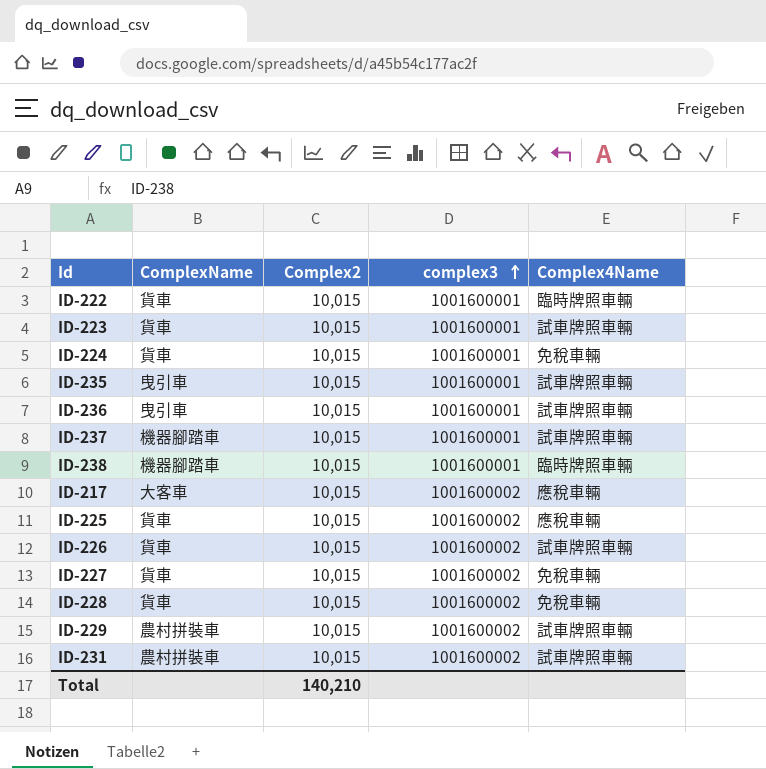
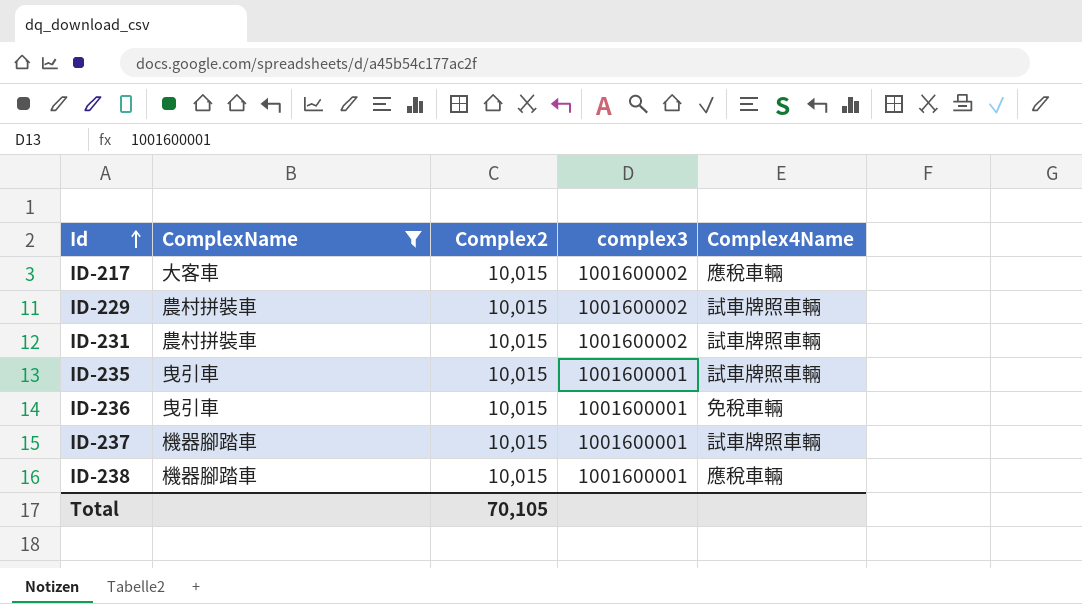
filter: none -> ComplexName != 貨車
row order: complex3 ascending -> Id ascending
ID-236 | Complex4Name: 試車牌照車輛 -> 免稅車輛
ID-238 | Complex4Name: 臨時牌照車輛 -> 應稅車輛
Total | Complex2: 140,210 -> 70,105

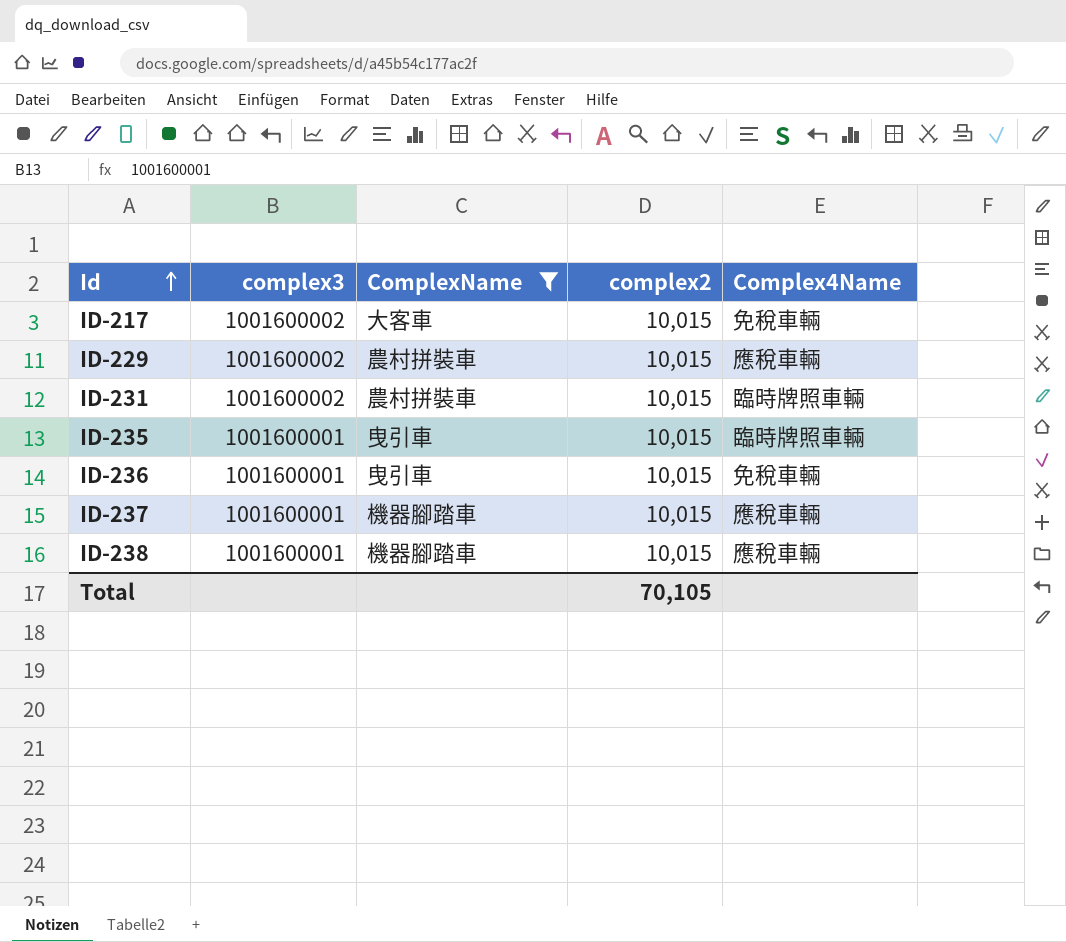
column complex3 | position: 4 -> 2
column name: Complex2 -> complex2
ID-217 | Complex4Name: 應稅車輛 -> 免稅車輛
ID-229 | Complex4Name: 試車牌照車輛 -> 應稅車輛
ID-231 | Complex4Name: 試車牌照車輛 -> 臨時牌照車輛
ID-235 | Complex4Name: 試車牌照車輛 -> 臨時牌照車輛
ID-237 | Complex4Name: 試車牌照車輛 -> 應稅車輛

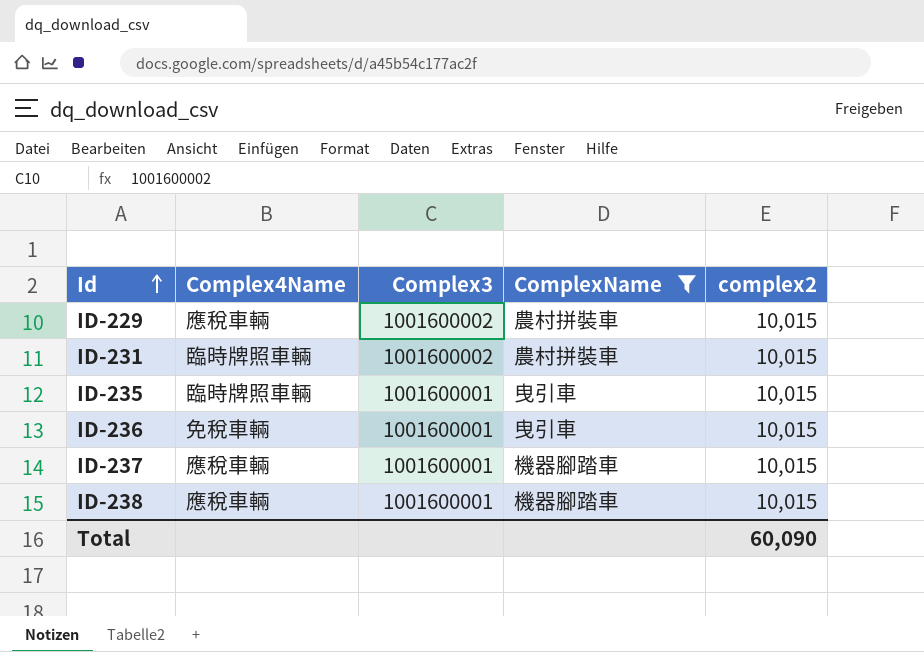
column Complex4Name | position: 5 -> 2
column name: complex3 -> Complex3
row ID-217: 1001600002 | 大客車 | 10,015 | 免稅車輛 -> none
Total | complex2: 70,105 -> 60,090

